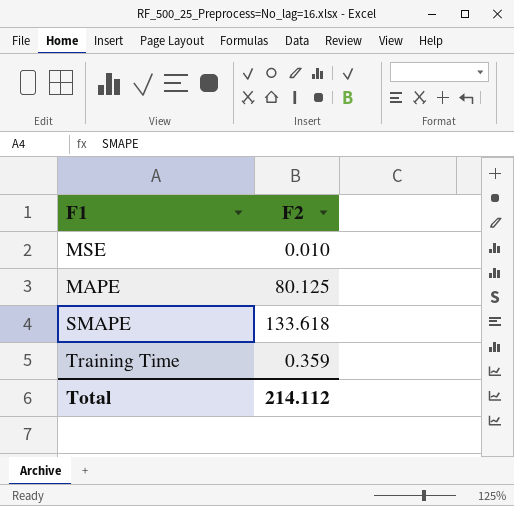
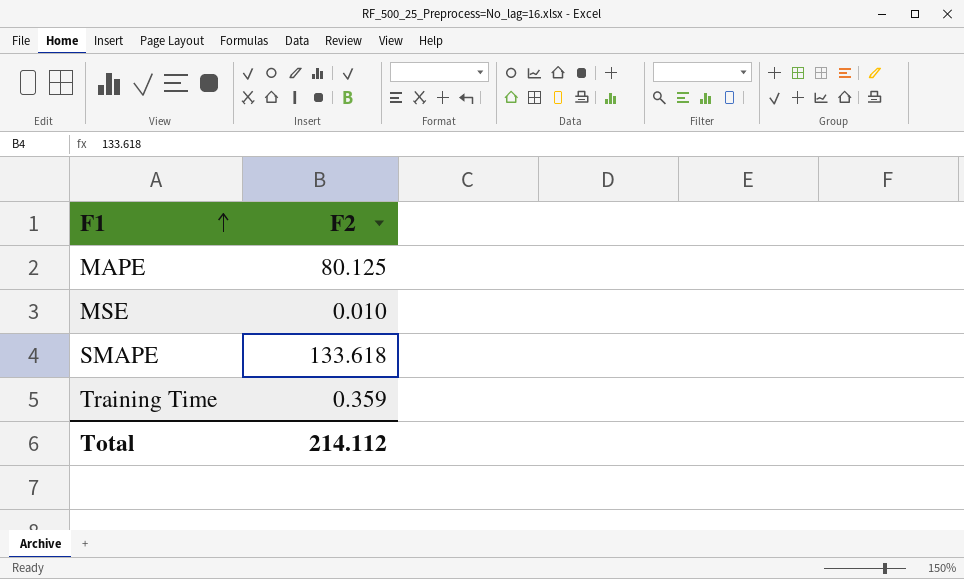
row order: none -> F1 ascending

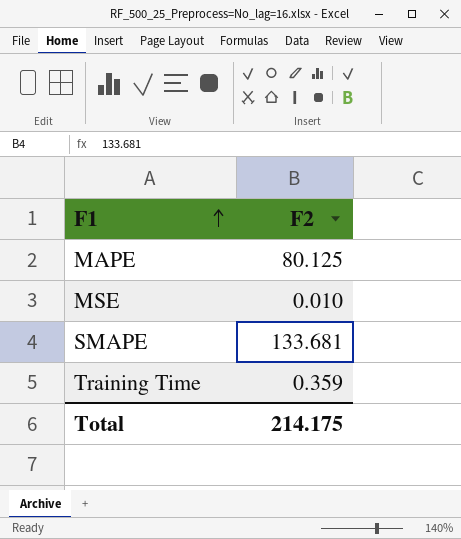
SMAPE | F2: 133.618 -> 133.681
Total | F2: 214.112 -> 214.175

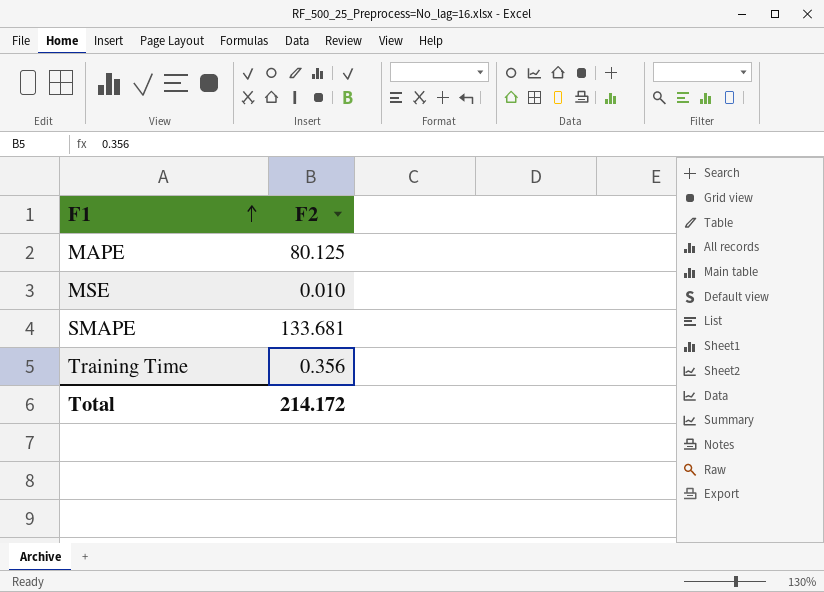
Training Time | F2: 0.359 -> 0.356
Total | F2: 214.175 -> 214.172

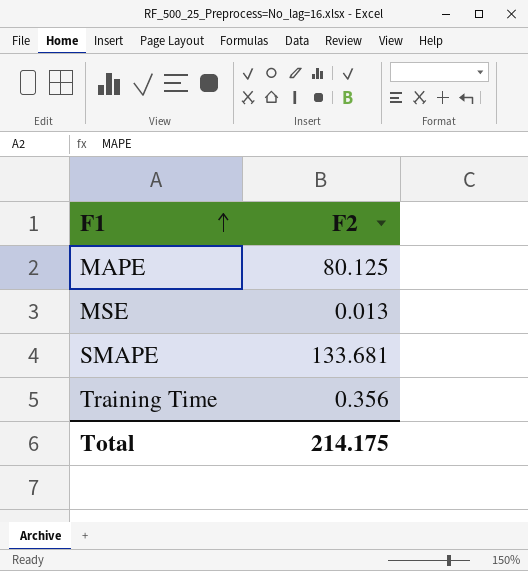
MSE | F2: 0.010 -> 0.013
Total | F2: 214.172 -> 214.175

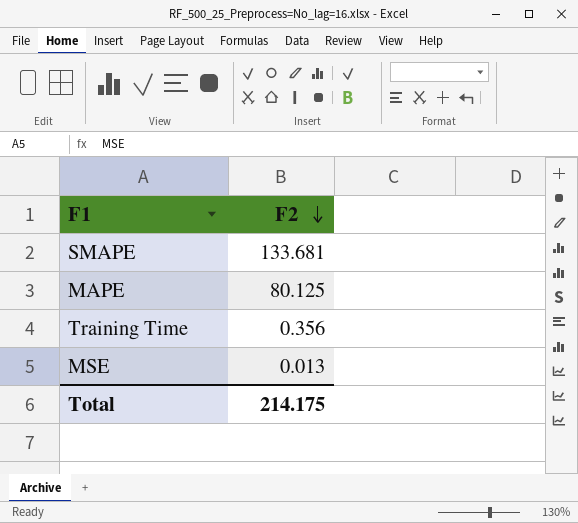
row order: F1 ascending -> F2 descending

